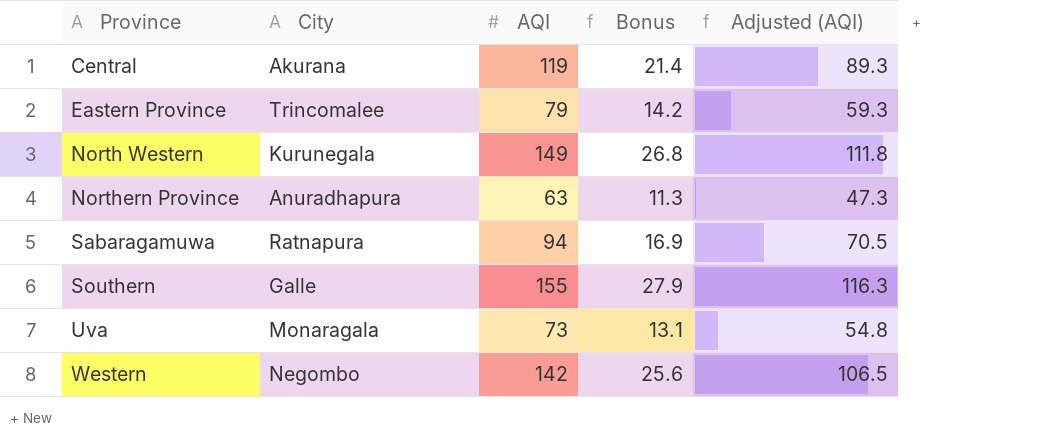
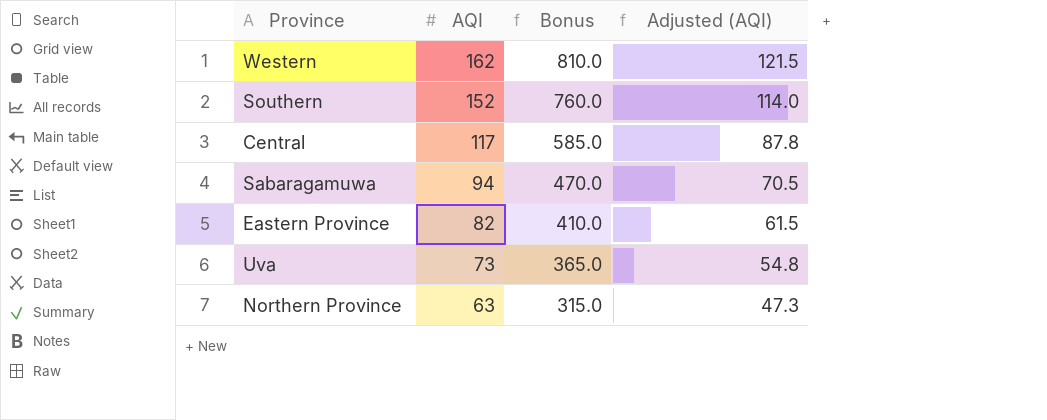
row order: Province ascending -> AQI descending
column City | position: 2 -> none
column Bonus | formula: [AQI] * 0.18 -> [AQI] * 5
row North Western: Kurunegala | 149 | 26.8 | 111.8 -> none
Western | AQI: 142 -> 162
Western | Adjusted (AQI): 106.5 -> 121.5
Southern | AQI: 155 -> 152
Southern | Adjusted (AQI): 116.3 -> 114.0
Central | AQI: 119 -> 117
Central | Adjusted (AQI): 89.3 -> 87.8
Eastern Province | AQI: 79 -> 82
Eastern Province | Adjusted (AQI): 59.3 -> 61.5

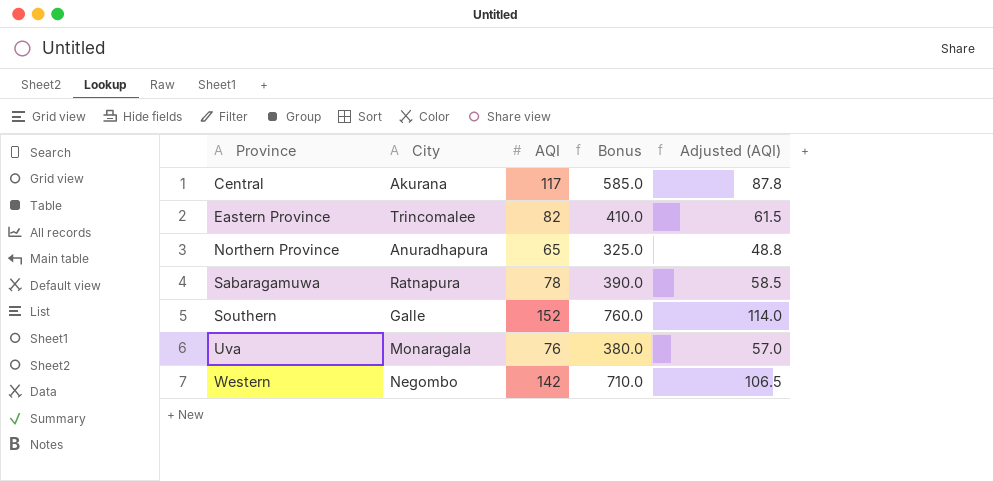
row order: AQI descending -> Province ascending
column City | position: none -> 2
Northern Province | AQI: 63 -> 65
Northern Province | Bonus: 315.0 -> 325.0
Northern Province | Adjusted (AQI): 47.3 -> 48.8
Sabaragamuwa | AQI: 94 -> 78
Sabaragamuwa | Bonus: 470.0 -> 390.0
Sabaragamuwa | Adjusted (AQI): 70.5 -> 58.5
Uva | AQI: 73 -> 76
Uva | Bonus: 365.0 -> 380.0
Uva | Adjusted (AQI): 54.8 -> 57.0
Western | AQI: 162 -> 142
Western | Bonus: 810.0 -> 710.0
Western | Adjusted (AQI): 121.5 -> 106.5

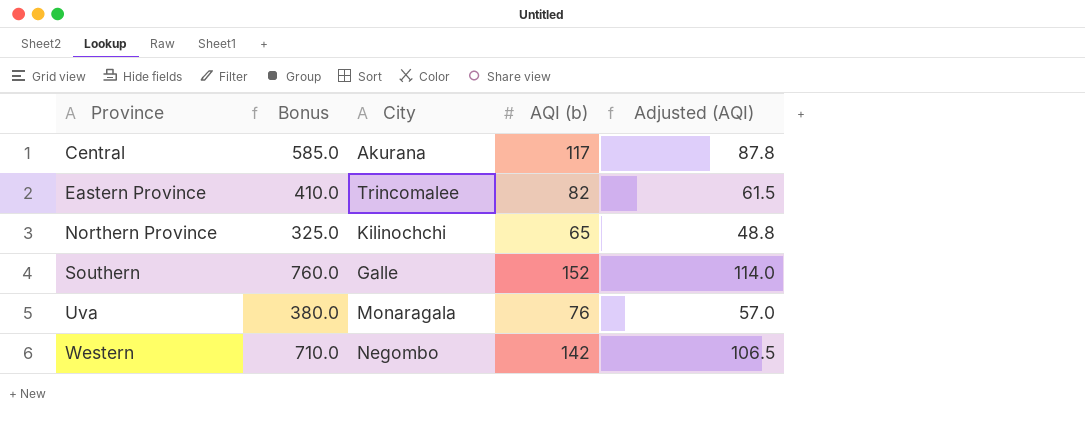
column Bonus | position: 4 -> 2
column name: AQI -> AQI (b)
row Sabaragamuwa: Ratnapura | 78 | 390.0 | 58.5 -> none
Northern Province | City: Anuradhapura -> Kilinochchi

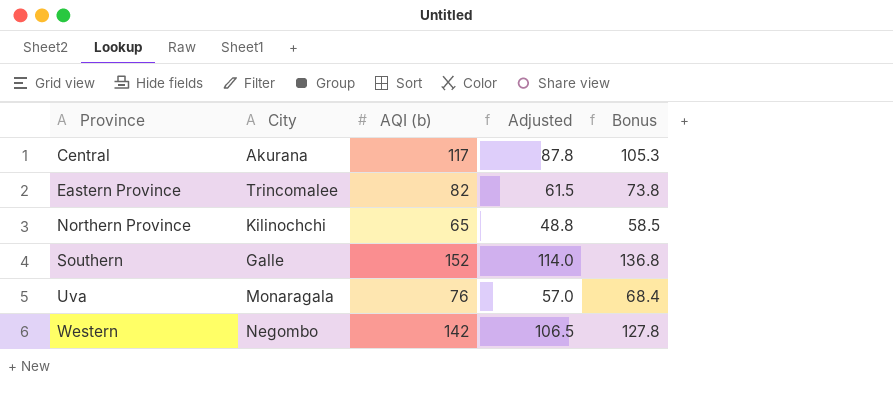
column name: Adjusted (AQI) -> Adjusted
column Bonus | formula: [AQI (b)] * 5 -> [AQI (b)] * 0.9
column Bonus | position: 2 -> 5

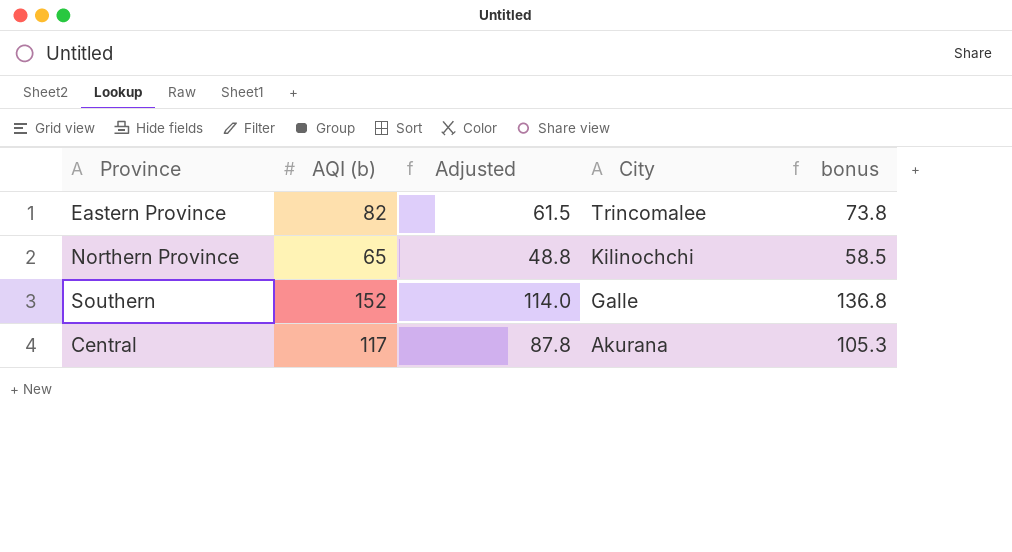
row order: Province ascending -> City descending
column City | position: 2 -> 4
column name: Bonus -> bonus
row Uva: Monaragala | 76 | 57.0 | 68.4 -> none
row Western: Negombo | 142 | 106.5 | 127.8 -> none

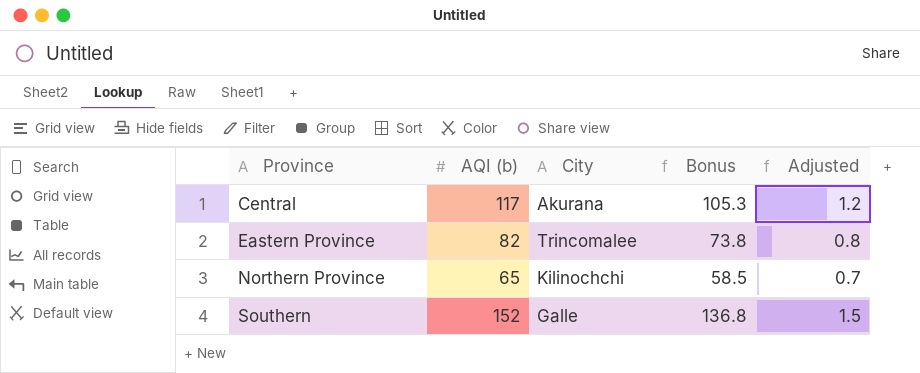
row order: City descending -> Province ascending
column name: bonus -> Bonus
column Adjusted | formula: [AQI (b)] * 0.75 -> [AQI (b)] * 0.01
column Adjusted | position: 3 -> 5

